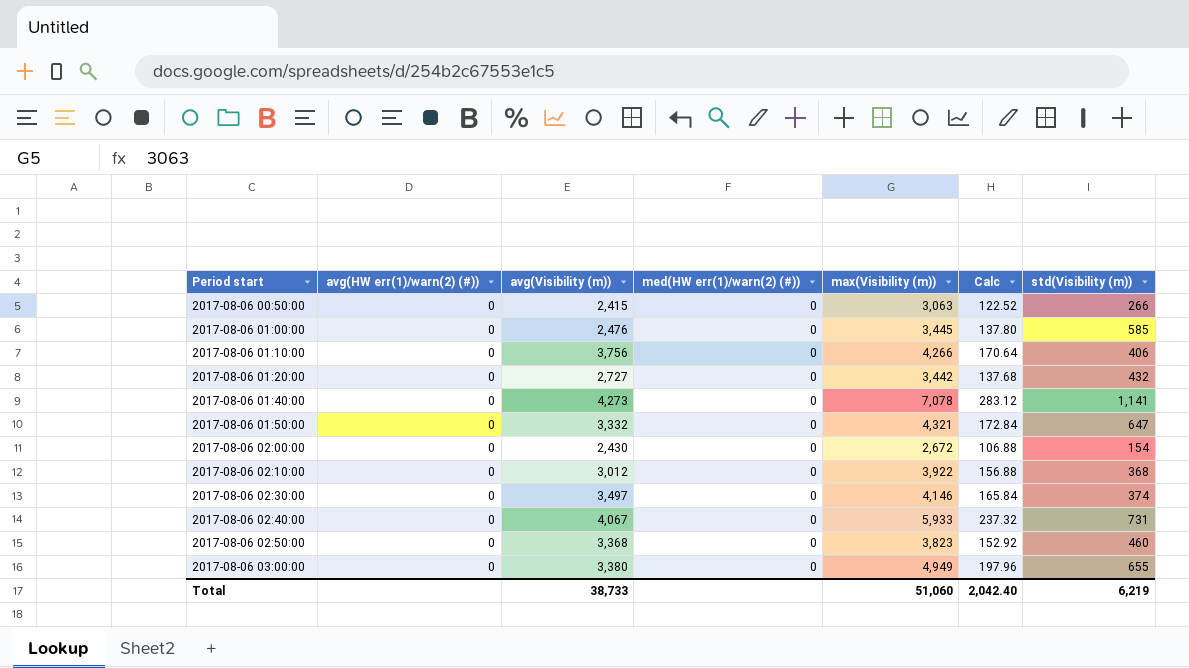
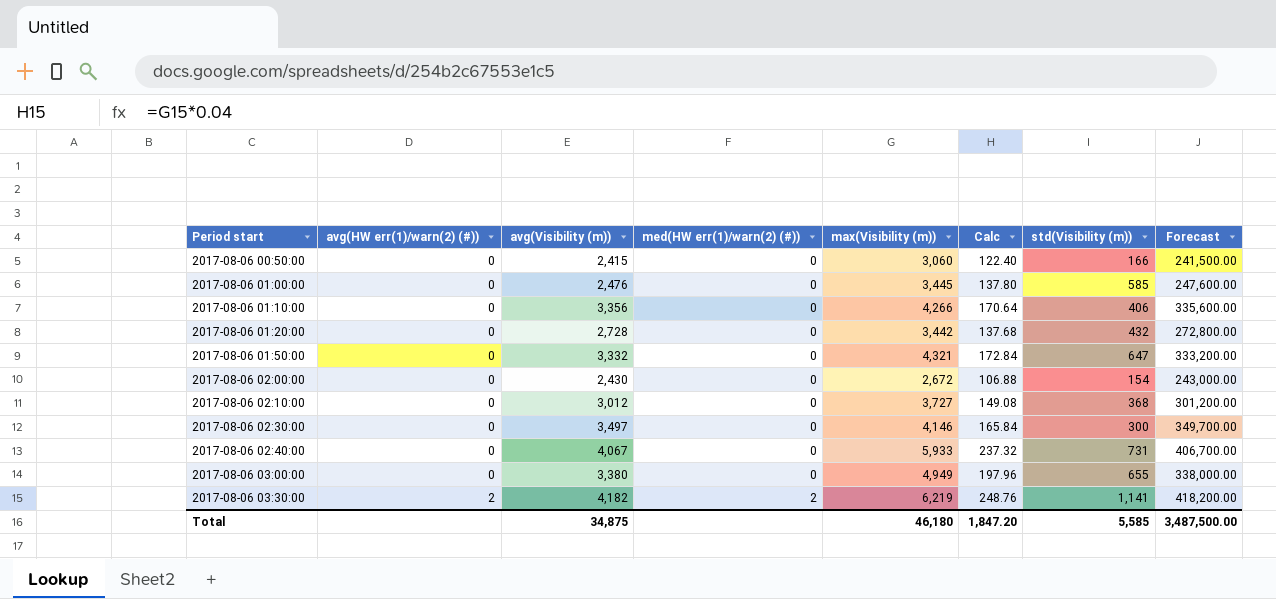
column Forecast | formula: none -> [avg(Visibility (m))] * 100
row 2017-08-06 01:40:00: 0 | 4,273 | 0 | 7,078 | 283.12 | 1,141 -> none
row 2017-08-06 02:50:00: 0 | 3,368 | 0 | 3,823 | 152.92 | 460 -> none
2017-08-06 00:50:00 | max(Visibility (m)): 3,063 -> 3,060
2017-08-06 00:50:00 | Calc: 122.52 -> 122.40
2017-08-06 00:50:00 | std(Visibility (m)): 266 -> 166
2017-08-06 01:10:00 | avg(Visibility (m)): 3,756 -> 3,356
2017-08-06 01:20:00 | avg(Visibility (m)): 2,727 -> 2,728
2017-08-06 02:10:00 | max(Visibility (m)): 3,922 -> 3,727
2017-08-06 02:10:00 | Calc: 156.88 -> 149.08
2017-08-06 02:30:00 | std(Visibility (m)): 374 -> 300
row 2017-08-06 03:30:00: none -> 2 | 4,182 | 2 | 6,219 | 248.76 | 1,141 | 418,200.00
Total | avg(Visibility (m)): 38,733 -> 34,875
Total | max(Visibility (m)): 51,060 -> 46,180
Total | Calc: 2,042.40 -> 1,847.20
Total | std(Visibility (m)): 6,219 -> 5,585

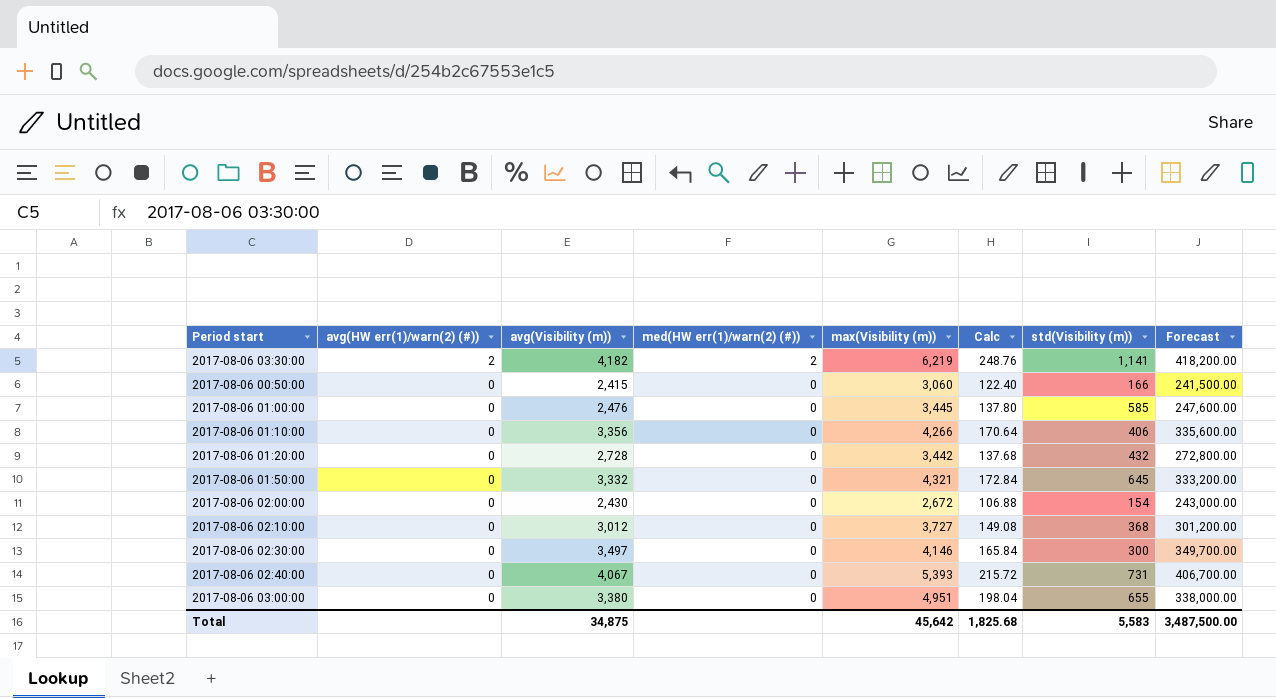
row order: Period start ascending -> avg(HW err(1)/warn(2) (#)) descending
2017-08-06 01:50:00 | std(Visibility (m)): 647 -> 645
2017-08-06 02:40:00 | max(Visibility (m)): 5,933 -> 5,393
2017-08-06 02:40:00 | Calc: 237.32 -> 215.72
2017-08-06 03:00:00 | max(Visibility (m)): 4,949 -> 4,951
2017-08-06 03:00:00 | Calc: 197.96 -> 198.04
Total | max(Visibility (m)): 46,180 -> 45,642
Total | Calc: 1,847.20 -> 1,825.68
Total | std(Visibility (m)): 5,585 -> 5,583

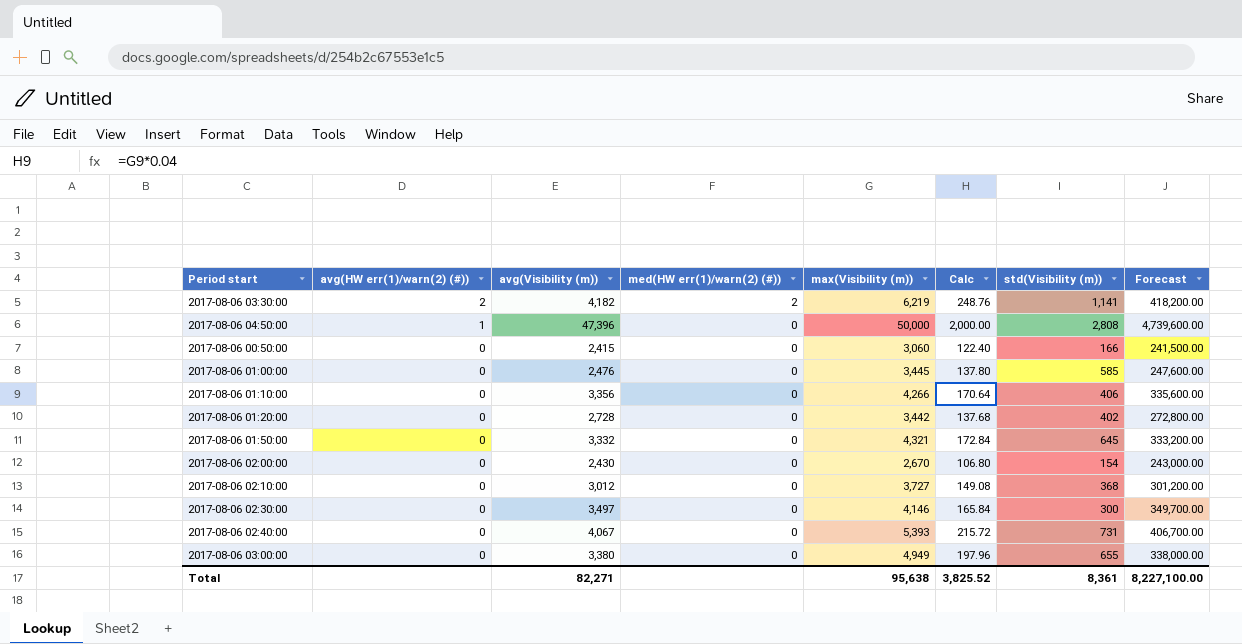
row 2017-08-06 04:50:00: none -> 1 | 47,396 | 0 | 50,000 | 2,000.00 | 2,808 | 4,739,600.00
2017-08-06 01:20:00 | std(Visibility (m)): 432 -> 402
2017-08-06 02:00:00 | max(Visibility (m)): 2,672 -> 2,670
2017-08-06 02:00:00 | Calc: 106.88 -> 106.80
2017-08-06 03:00:00 | max(Visibility (m)): 4,951 -> 4,949
2017-08-06 03:00:00 | Calc: 198.04 -> 197.96
Total | avg(Visibility (m)): 34,875 -> 82,271
Total | max(Visibility (m)): 45,642 -> 95,638
Total | Calc: 1,825.68 -> 3,825.52
Total | std(Visibility (m)): 5,583 -> 8,361
Total | Forecast: 3,487,500.00 -> 8,227,100.00

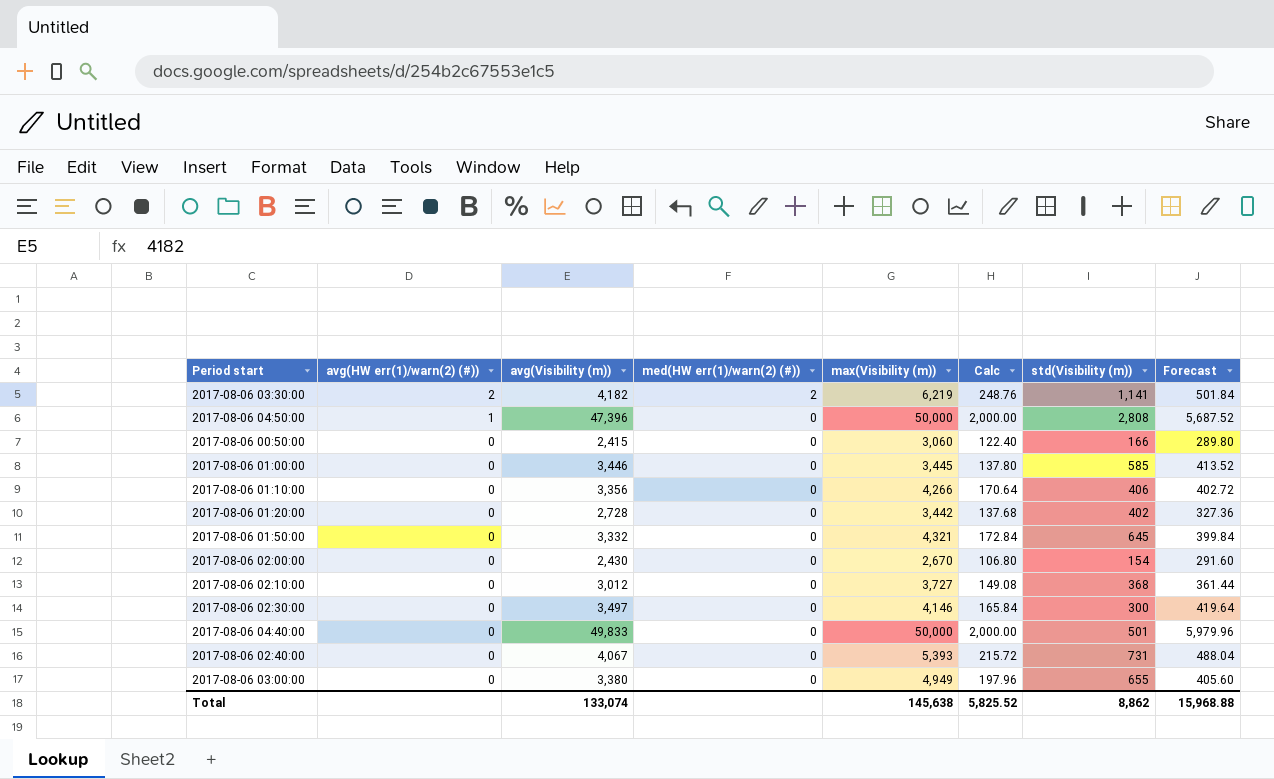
column Forecast | formula: [avg(Visibility (m))] * 100 -> [avg(Visibility (m))] * 0.12
2017-08-06 01:00:00 | avg(Visibility (m)): 2,476 -> 3,446
row 2017-08-06 04:40:00: none -> 0 | 49,833 | 0 | 50,000 | 2,000.00 | 501 | 5,979.96
Total | avg(Visibility (m)): 82,271 -> 133,074
Total | max(Visibility (m)): 95,638 -> 145,638
Total | Calc: 3,825.52 -> 5,825.52
Total | std(Visibility (m)): 8,361 -> 8,862
Total | Forecast: 8,227,100.00 -> 15,968.88

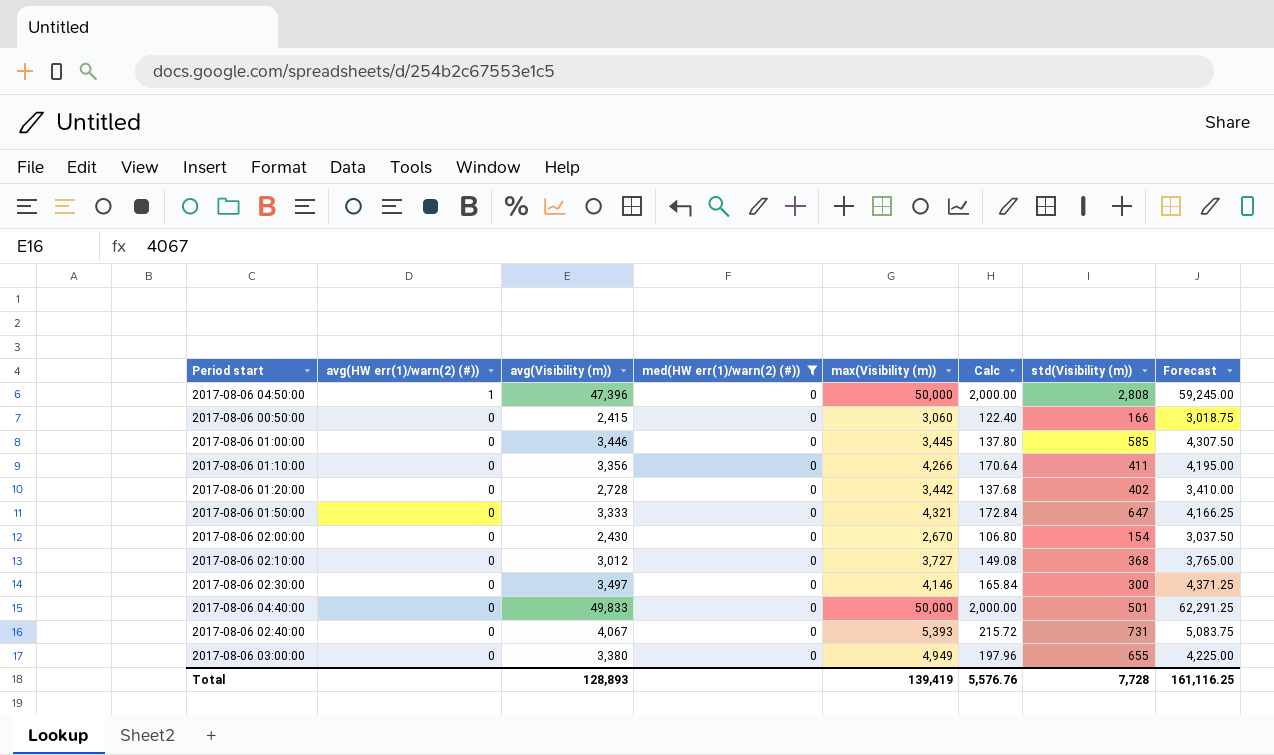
filter: none -> med(HW err(1)/warn(2) (#)) = 0
column Forecast | formula: [avg(Visibility (m))] * 0.12 -> [avg(Visibility (m))] * 1.25
2017-08-06 01:10:00 | std(Visibility (m)): 406 -> 411
2017-08-06 01:50:00 | avg(Visibility (m)): 3,332 -> 3,333
2017-08-06 01:50:00 | std(Visibility (m)): 645 -> 647
Total | avg(Visibility (m)): 133,074 -> 128,893
Total | max(Visibility (m)): 145,638 -> 139,419
Total | Calc: 5,825.52 -> 5,576.76
Total | std(Visibility (m)): 8,862 -> 7,728
Total | Forecast: 15,968.88 -> 161,116.25

